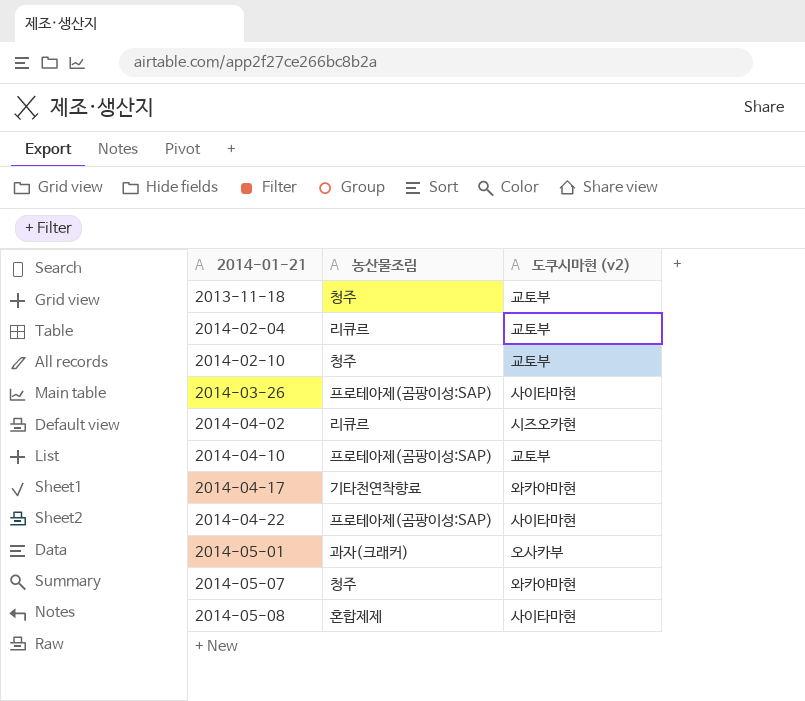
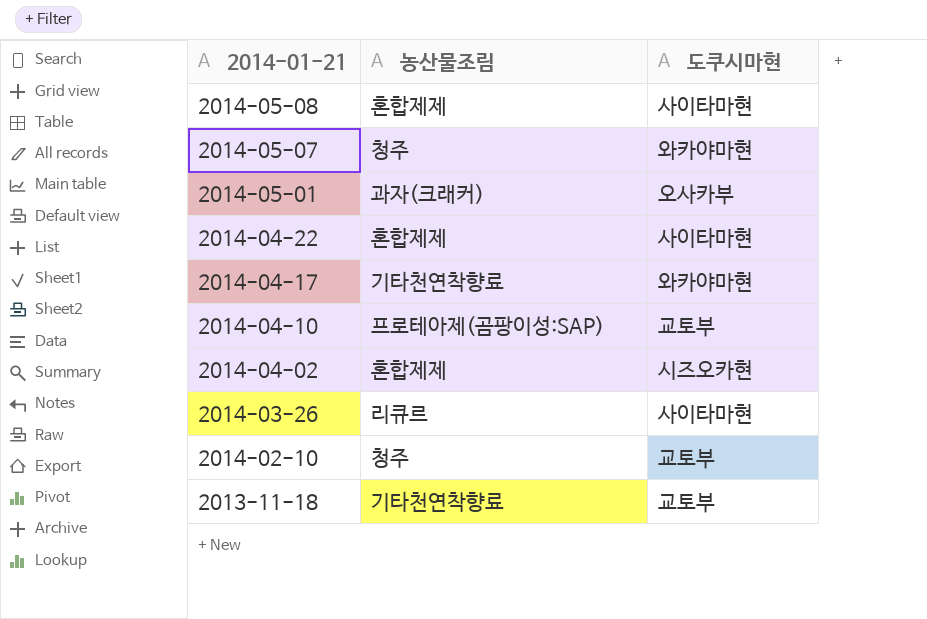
row order: 2014-01-21 ascending -> 2014-01-21 descending
column name: 도쿠시마현 (v2) -> 도쿠시마현
row 2014-02-04: 리큐르 | 교토부 -> none
2014-04-22 | 농산물조림: 프로테아제(곰팡이성:SAP) -> 혼합제제
2014-04-02 | 농산물조림: 리큐르 -> 혼합제제
2014-03-26 | 농산물조림: 프로테아제(곰팡이성:SAP) -> 리큐르
2013-11-18 | 농산물조림: 청주 -> 기타천연착향료

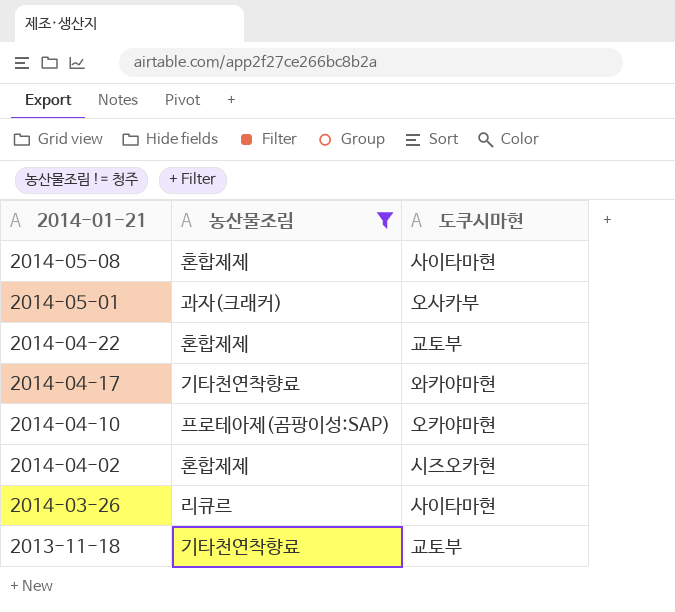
filter: none -> 농산물조림 != 청주
2014-04-22 | 도쿠시마현: 사이타마현 -> 교토부
2014-04-10 | 도쿠시마현: 교토부 -> 오카야마현

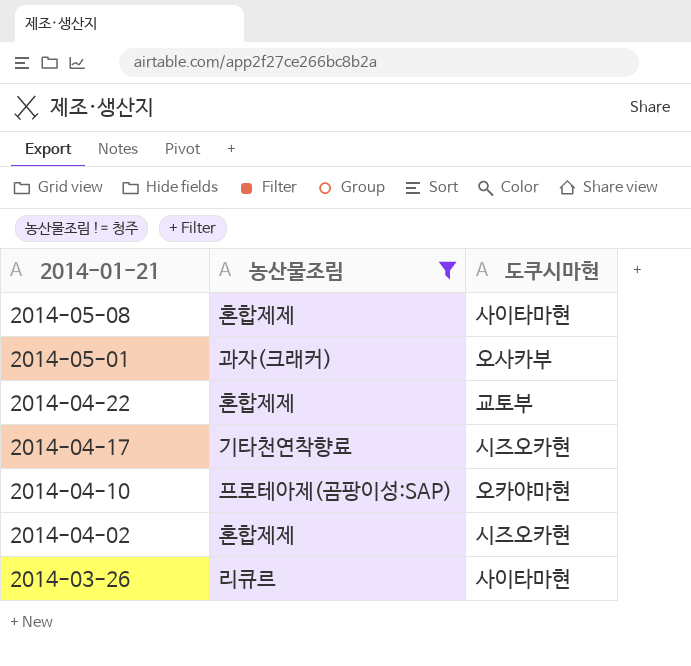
row 2013-11-18: 기타천연착향료 | 교토부 -> none
2014-04-17 | 도쿠시마현: 와카야마현 -> 시즈오카현

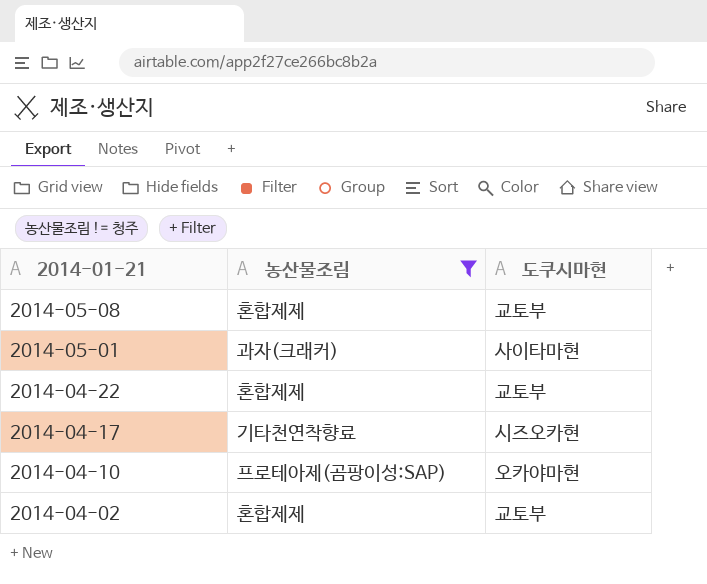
row 2014-03-26: 리큐르 | 사이타마현 -> none
2014-05-08 | 도쿠시마현: 사이타마현 -> 교토부
2014-05-01 | 도쿠시마현: 오사카부 -> 사이타마현
2014-04-02 | 도쿠시마현: 시즈오카현 -> 교토부

